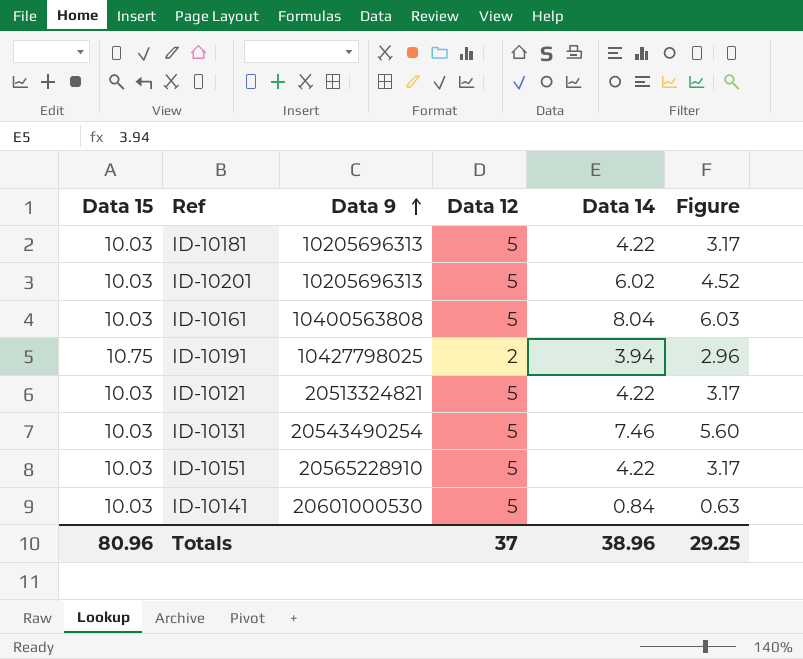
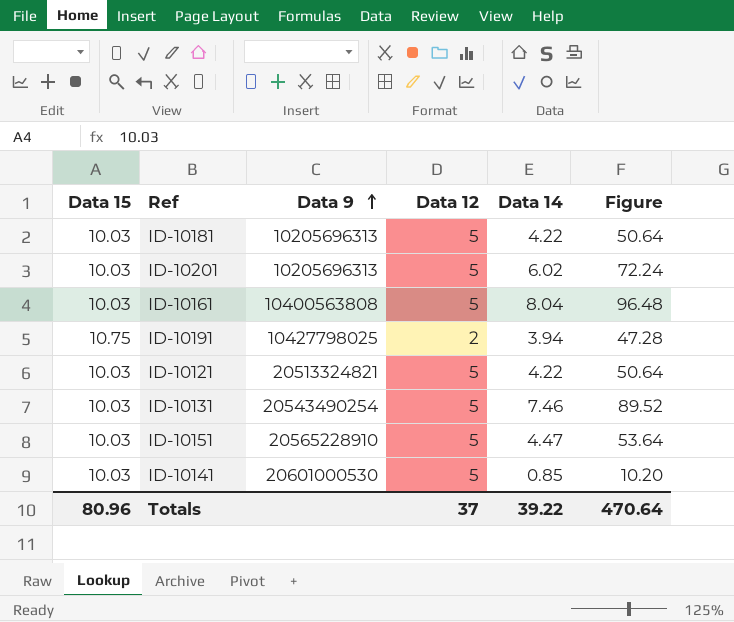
column Figure | formula: [Data 14] * 0.75 -> [Data 14] * 12
ID-10151 | Data 14: 4.22 -> 4.47
ID-10141 | Data 14: 0.84 -> 0.85
Totals | Data 14: 38.96 -> 39.22
Totals | Figure: 29.25 -> 470.64

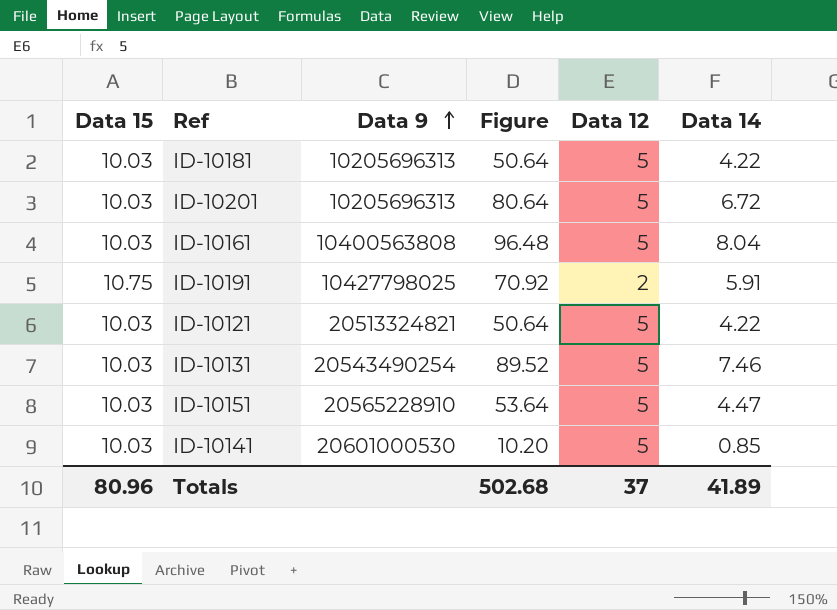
column Figure | position: 6 -> 4
ID-10201 | Figure: 72.24 -> 80.64
ID-10201 | Data 14: 6.02 -> 6.72
ID-10191 | Figure: 47.28 -> 70.92
ID-10191 | Data 14: 3.94 -> 5.91
Totals | Figure: 470.64 -> 502.68
Totals | Data 14: 39.22 -> 41.89

